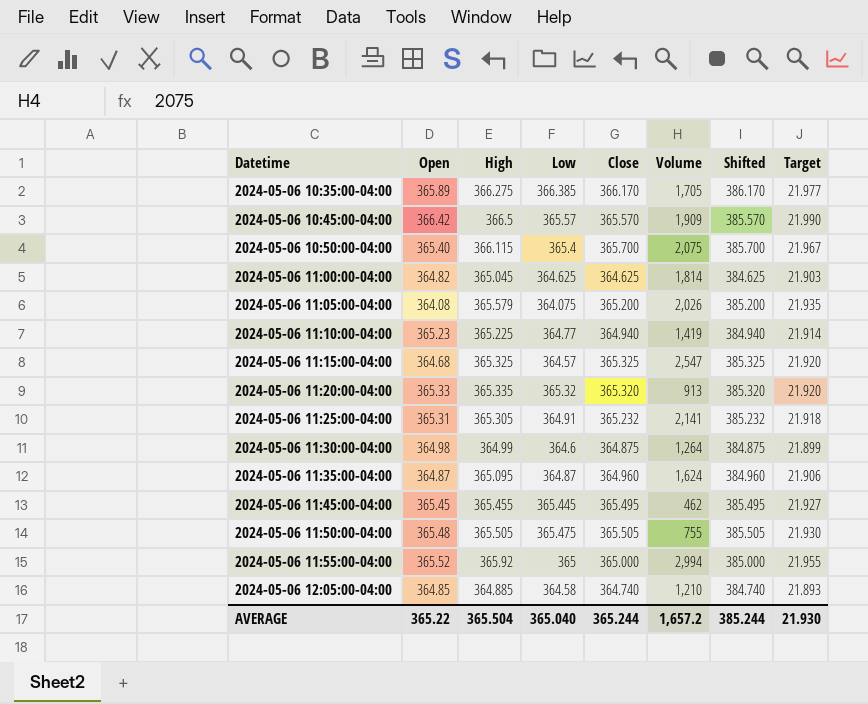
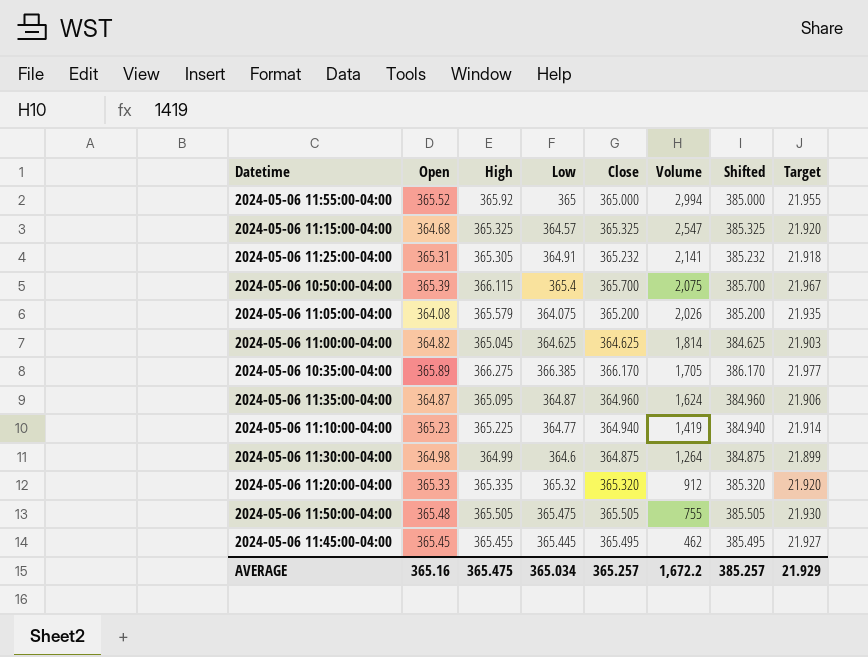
row order: Datetime ascending -> Volume descending
row 2024-05-06 10:45:00-04:00: 366.42 | 366.5 | 365.57 | 365.570 | 1,909 | 385.570 | 21.990 -> none
row 2024-05-06 12:05:00-04:00: 364.85 | 364.885 | 364.58 | 364.740 | 1,210 | 384.740 | 21.893 -> none
2024-05-06 10:50:00-04:00 | Open: 365.40 -> 365.39
2024-05-06 11:20:00-04:00 | Volume: 913 -> 912
AVERAGE | Open: 365.22 -> 365.16
AVERAGE | High: 365.504 -> 365.475
AVERAGE | Low: 365.040 -> 365.034
AVERAGE | Close: 365.244 -> 365.257
AVERAGE | Volume: 1,657.2 -> 1,672.2
AVERAGE | Shifted: 385.244 -> 385.257
AVERAGE | Target: 21.930 -> 21.929

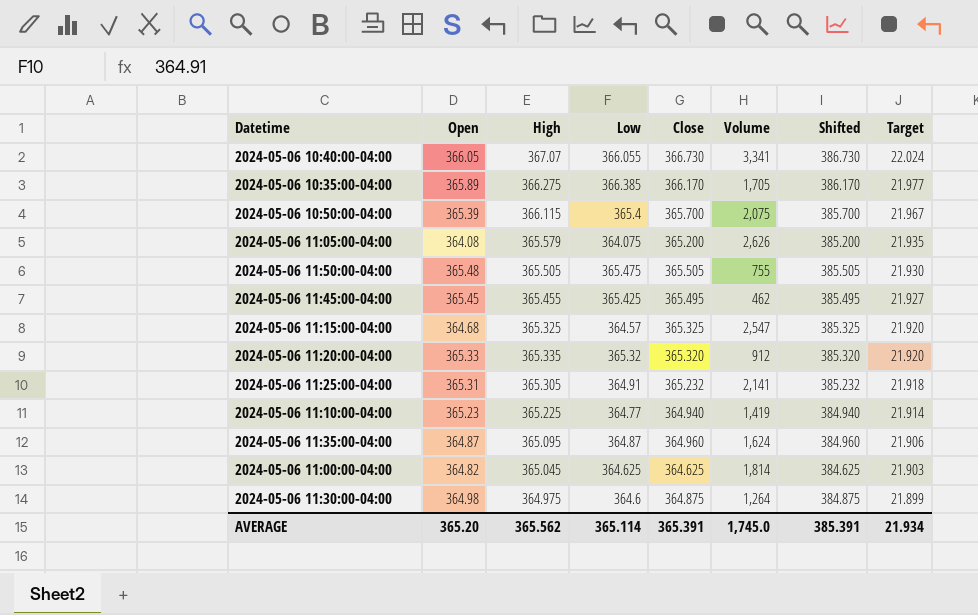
row order: Volume descending -> Target descending
row 2024-05-06 11:55:00-04:00: 365.52 | 365.92 | 365 | 365.000 | 2,994 | 385.000 | 21.955 -> none
row 2024-05-06 10:40:00-04:00: none -> 366.05 | 367.07 | 366.055 | 366.730 | 3,341 | 386.730 | 22.024
2024-05-06 11:05:00-04:00 | Volume: 2,026 -> 2,626
2024-05-06 11:45:00-04:00 | Low: 365.445 -> 365.425
2024-05-06 11:30:00-04:00 | High: 364.99 -> 364.975
AVERAGE | Open: 365.16 -> 365.20
AVERAGE | High: 365.475 -> 365.562
AVERAGE | Low: 365.034 -> 365.114
AVERAGE | Close: 365.257 -> 365.391
AVERAGE | Volume: 1,672.2 -> 1,745.0
AVERAGE | Shifted: 385.257 -> 385.391
AVERAGE | Target: 21.929 -> 21.934

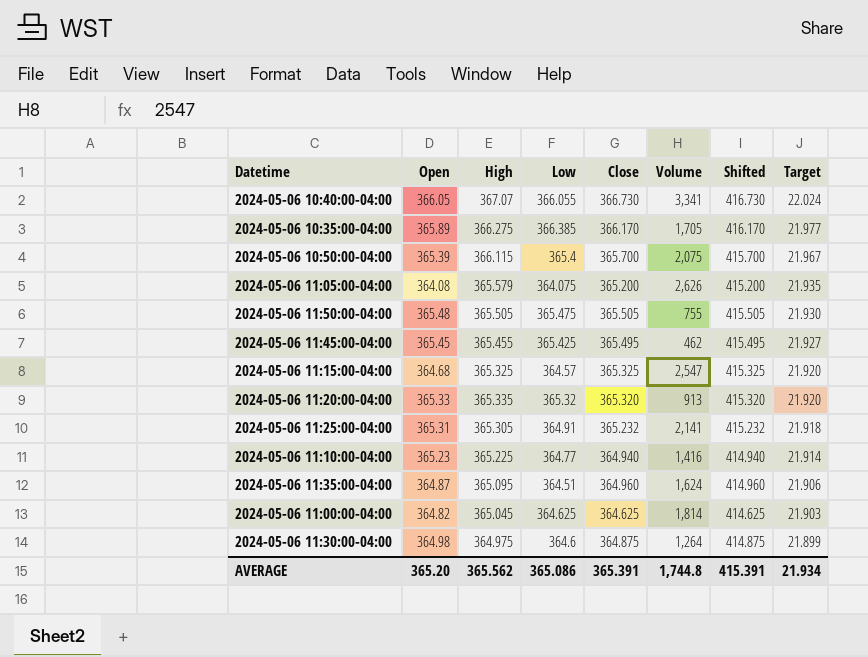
column Shifted | formula: [Close] + 20 -> [Close] + 50
2024-05-06 11:20:00-04:00 | Volume: 912 -> 913
2024-05-06 11:10:00-04:00 | Volume: 1,419 -> 1,416
2024-05-06 11:35:00-04:00 | Low: 364.87 -> 364.51
AVERAGE | Low: 365.114 -> 365.086
AVERAGE | Volume: 1,745.0 -> 1,744.8
AVERAGE | Shifted: 385.391 -> 415.391

